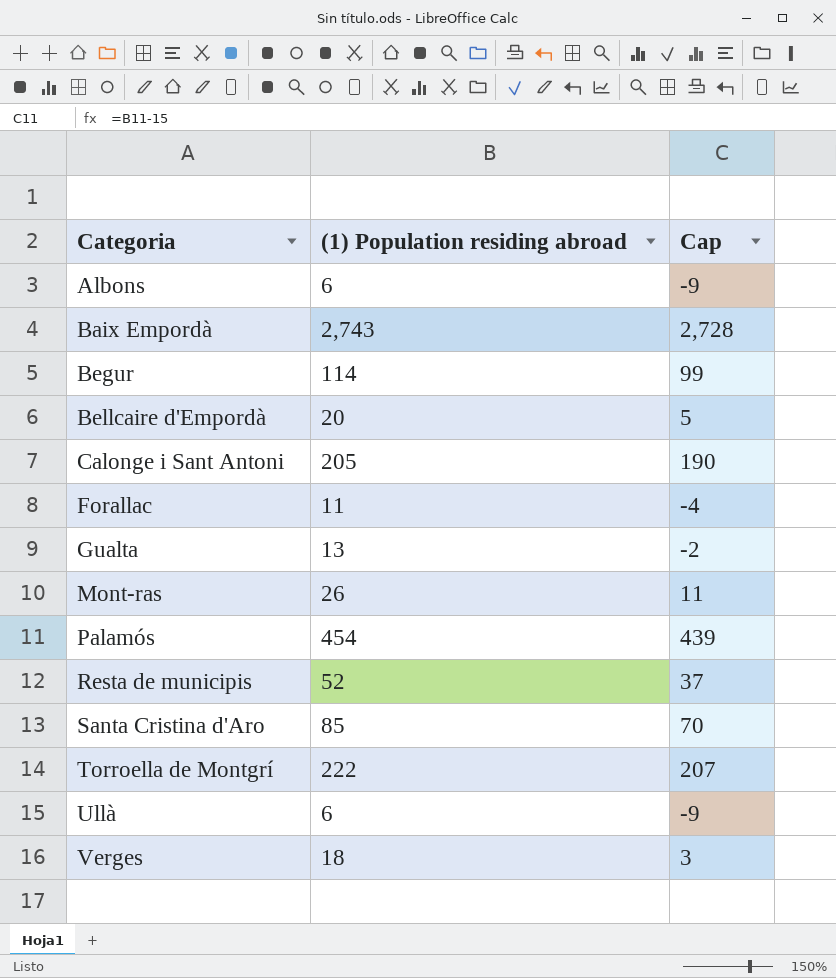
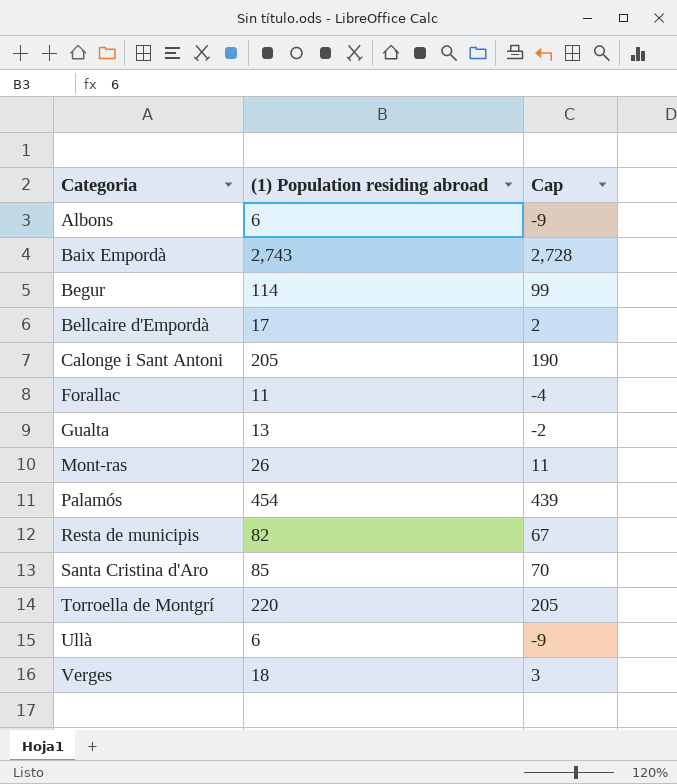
Bellcaire d'Empordà | (1) Population residing abroad: 20 -> 17
Bellcaire d'Empordà | Cap: 5 -> 2
Resta de municipis | (1) Population residing abroad: 52 -> 82
Resta de municipis | Cap: 37 -> 67
Torroella de Montgrí | (1) Population residing abroad: 222 -> 220
Torroella de Montgrí | Cap: 207 -> 205

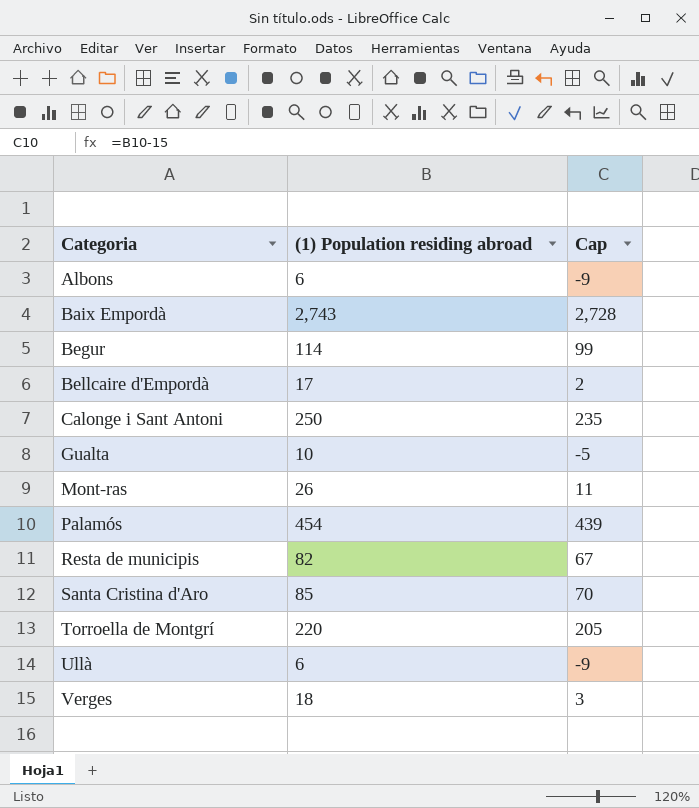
row Forallac: 11 | -4 -> none
Calonge i Sant Antoni | (1) Population residing abroad: 205 -> 250
Calonge i Sant Antoni | Cap: 190 -> 235
Gualta | (1) Population residing abroad: 13 -> 10
Gualta | Cap: -2 -> -5

